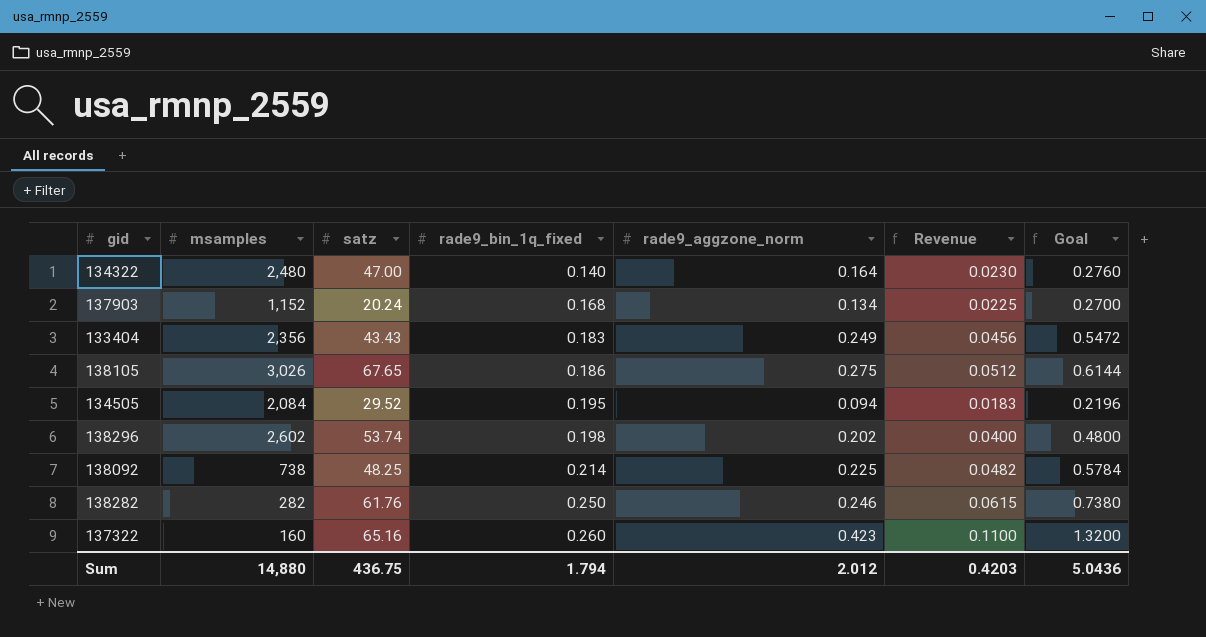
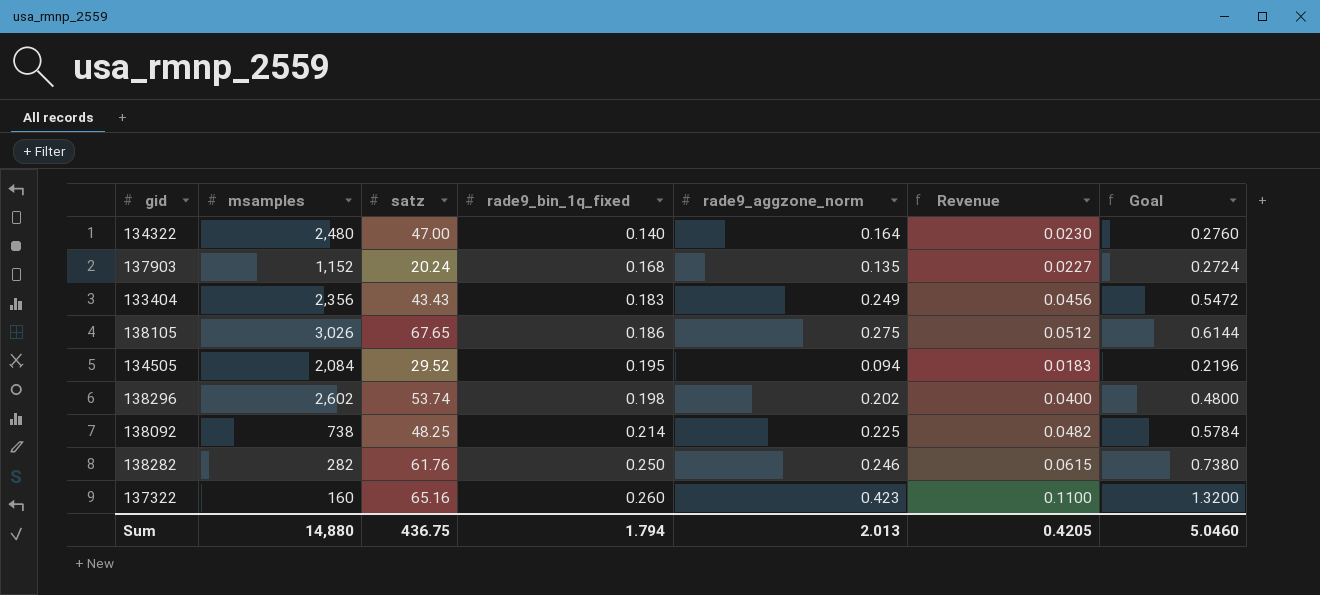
137903 | rade9_aggzone_norm: 0.134 -> 0.135
137903 | Revenue: 0.0225 -> 0.0227
137903 | Goal: 0.2700 -> 0.2724
Sum | rade9_aggzone_norm: 2.012 -> 2.013
Sum | Revenue: 0.4203 -> 0.4205
Sum | Goal: 5.0436 -> 5.0460

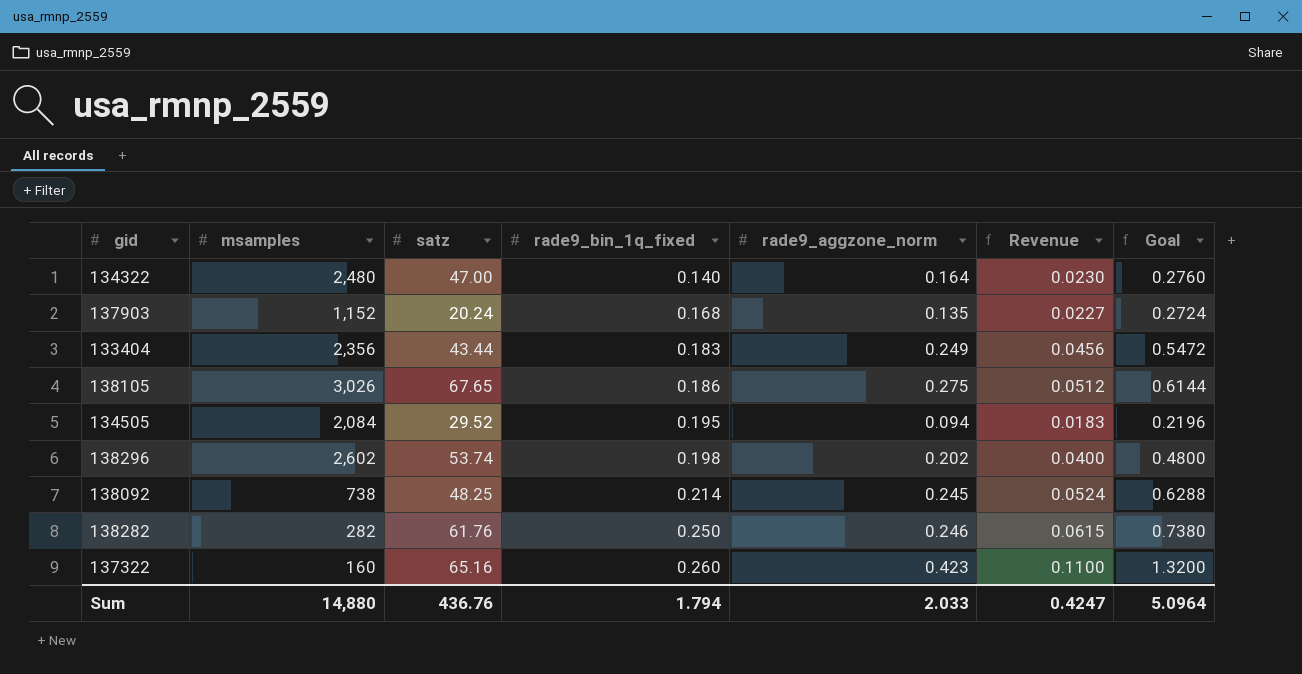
133404 | satz: 43.43 -> 43.44
138092 | rade9_aggzone_norm: 0.225 -> 0.245
138092 | Revenue: 0.0482 -> 0.0524
138092 | Goal: 0.5784 -> 0.6288
Sum | satz: 436.75 -> 436.76
Sum | rade9_aggzone_norm: 2.013 -> 2.033
Sum | Revenue: 0.4205 -> 0.4247
Sum | Goal: 5.0460 -> 5.0964

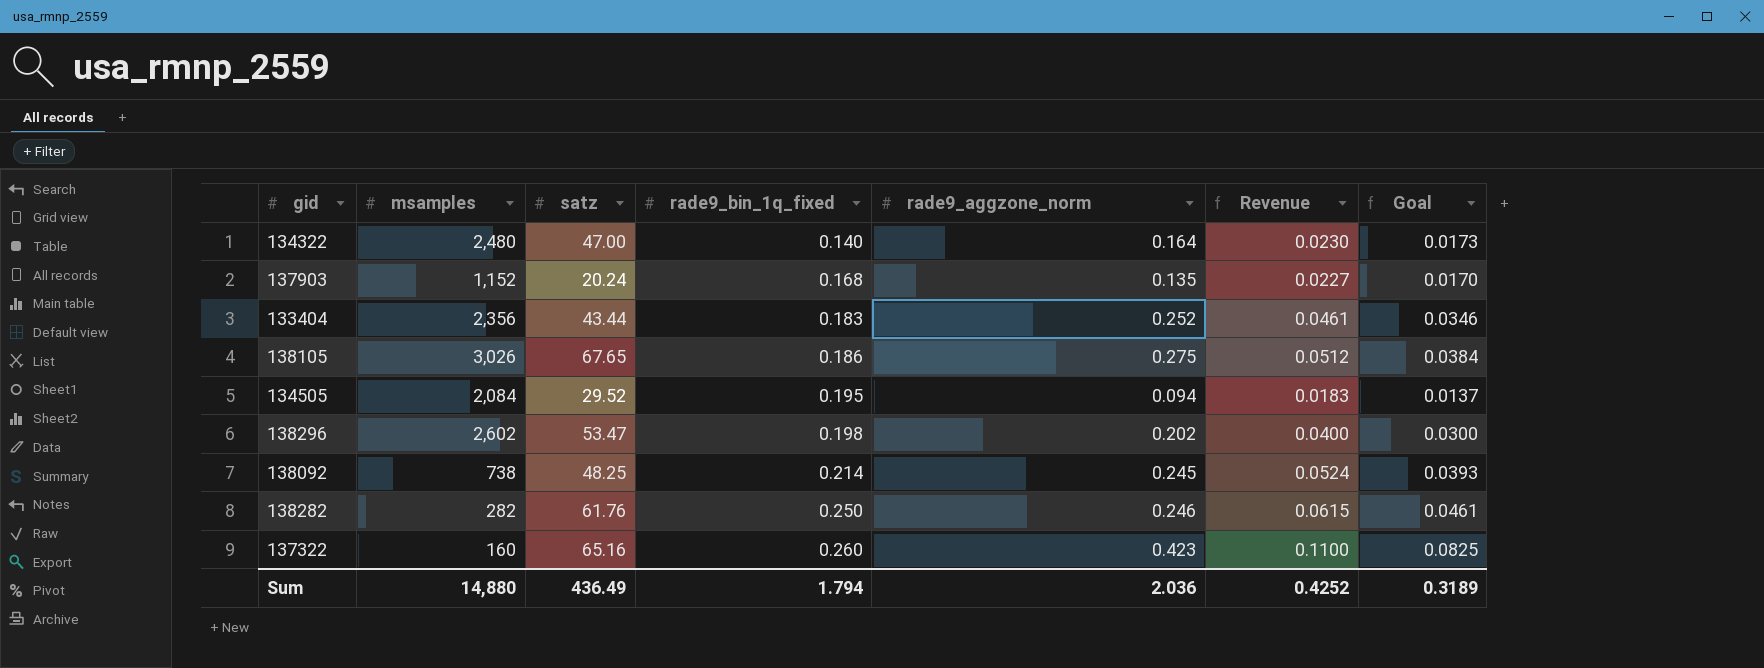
column Goal | formula: [Revenue] * 12 -> [Revenue] * 0.75
133404 | rade9_aggzone_norm: 0.249 -> 0.252
133404 | Revenue: 0.0456 -> 0.0461
138296 | satz: 53.74 -> 53.47
Sum | satz: 436.76 -> 436.49
Sum | rade9_aggzone_norm: 2.033 -> 2.036
Sum | Revenue: 0.4247 -> 0.4252
Sum | Goal: 5.0964 -> 0.3189

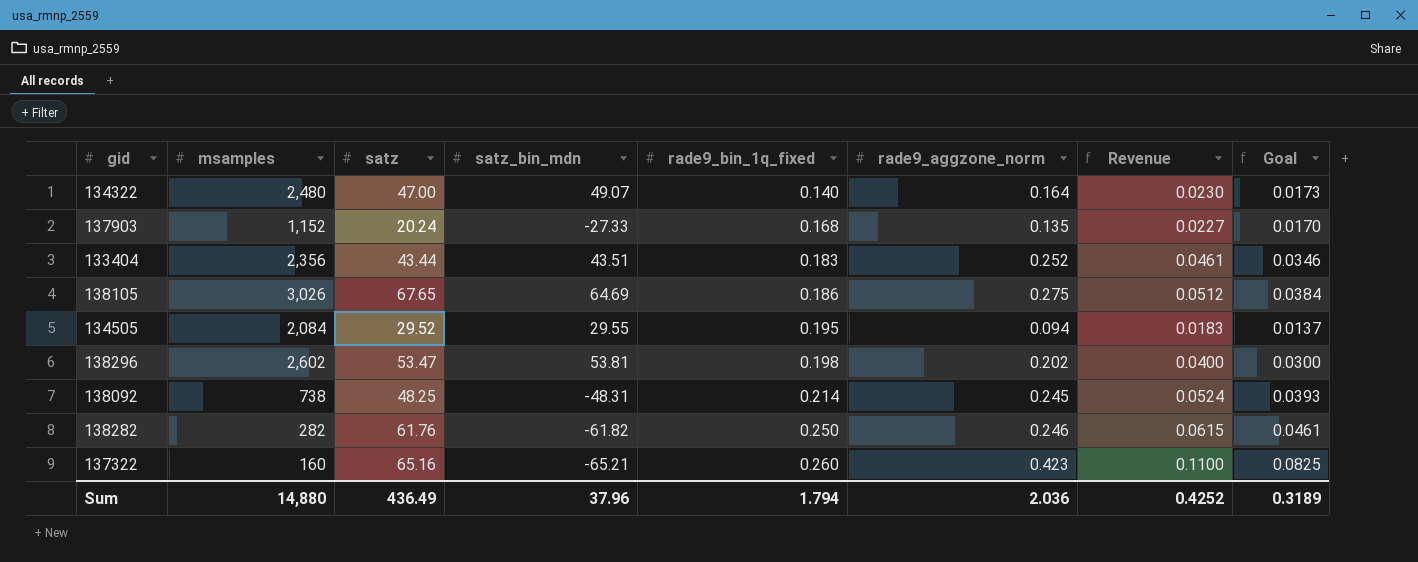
column satz_bin_mdn | position: none -> 4

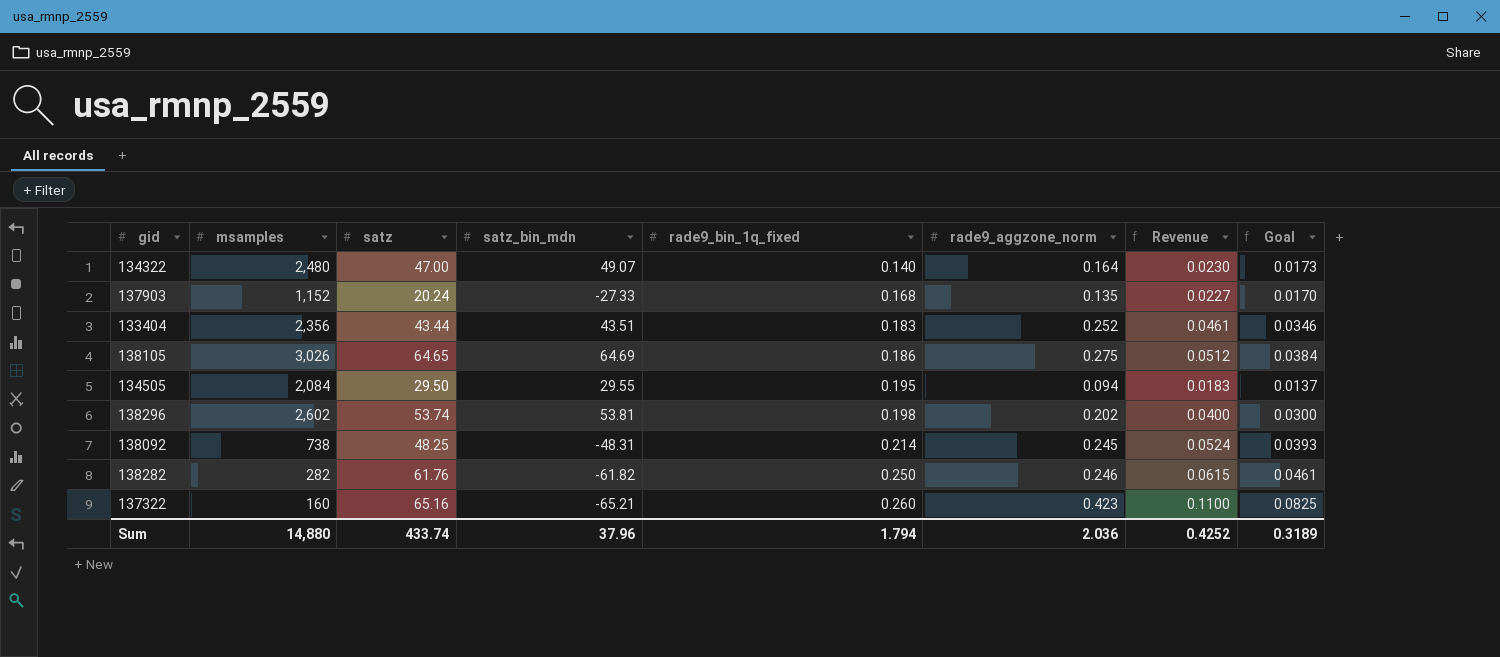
138105 | satz: 67.65 -> 64.65
134505 | satz: 29.52 -> 29.50
138296 | satz: 53.47 -> 53.74
Sum | satz: 436.49 -> 433.74

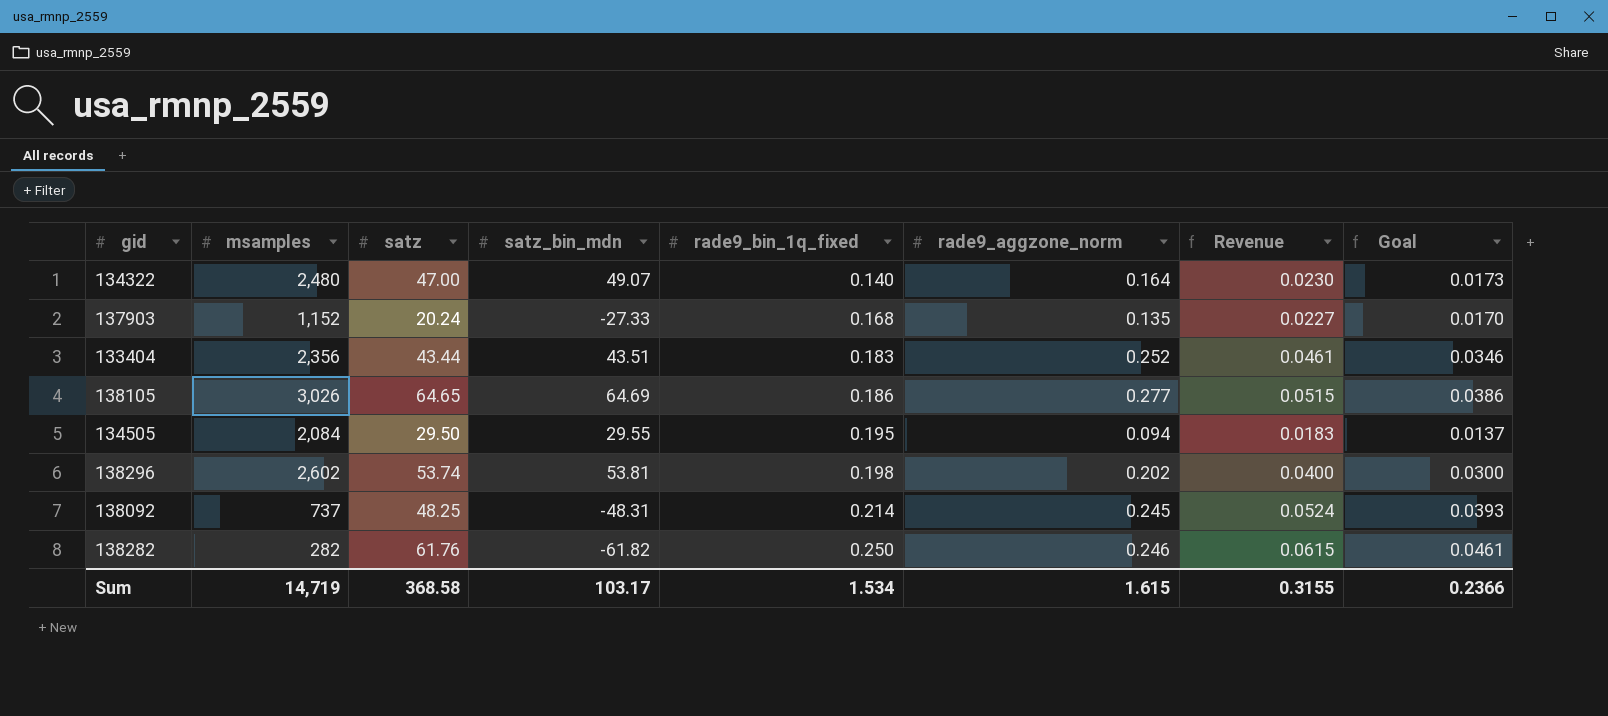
row 137322: 160 | 65.16 | -65.21 | 0.260 | 0.423 | 0.1100 | 0.0825 -> none
138105 | rade9_aggzone_norm: 0.275 -> 0.277
138105 | Revenue: 0.0512 -> 0.0515
138105 | Goal: 0.0384 -> 0.0386
138092 | msamples: 738 -> 737
Sum | msamples: 14,880 -> 14,719
Sum | satz: 433.74 -> 368.58
Sum | satz_bin_mdn: 37.96 -> 103.17
Sum | rade9_bin_1q_fixed: 1.794 -> 1.534
Sum | rade9_aggzone_norm: 2.036 -> 1.615
Sum | Revenue: 0.4252 -> 0.3155
Sum | Goal: 0.3189 -> 0.2366

